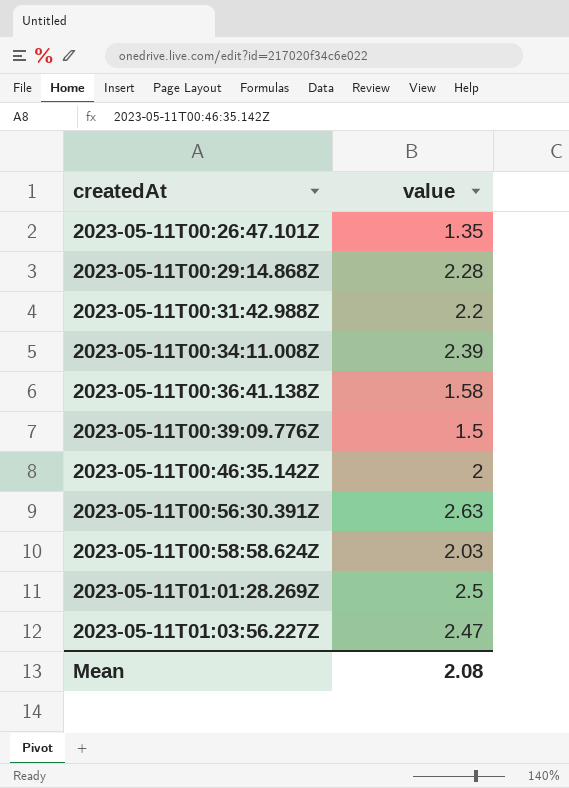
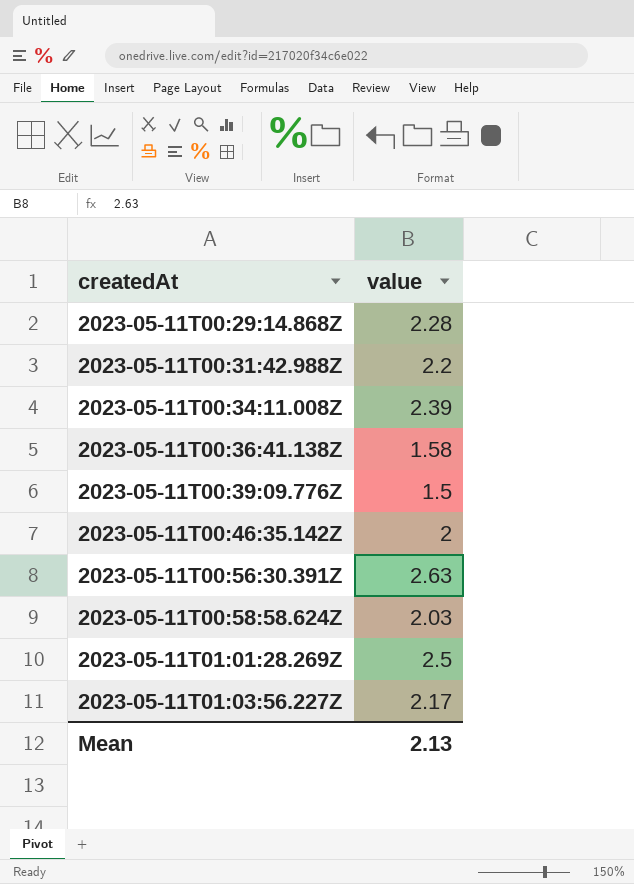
row 2023-05-11T00:26:47.101Z: 1.35 -> none
2023-05-11T01:03:56.227Z | value: 2.47 -> 2.17
Mean | value: 2.08 -> 2.13

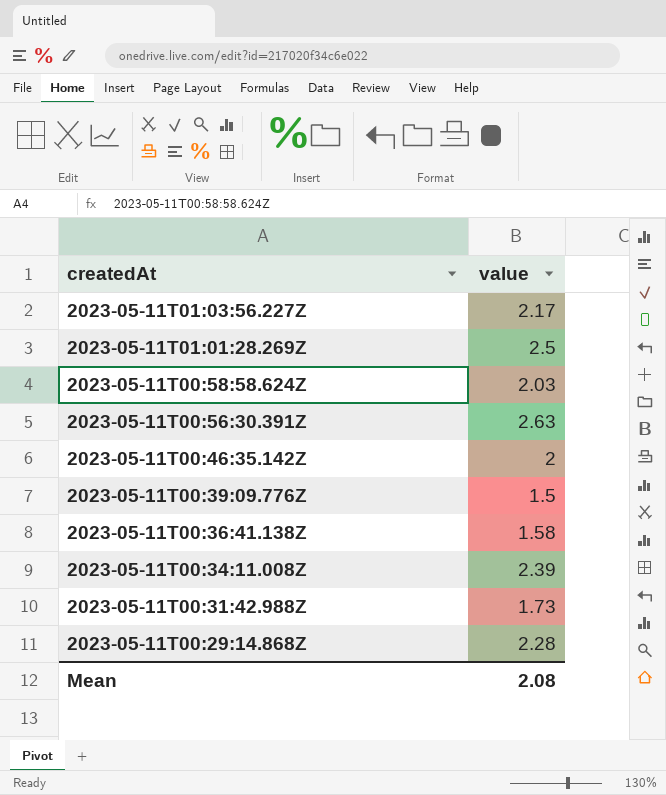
row order: createdAt ascending -> createdAt descending
2023-05-11T00:31:42.988Z | value: 2.2 -> 1.73
Mean | value: 2.13 -> 2.08

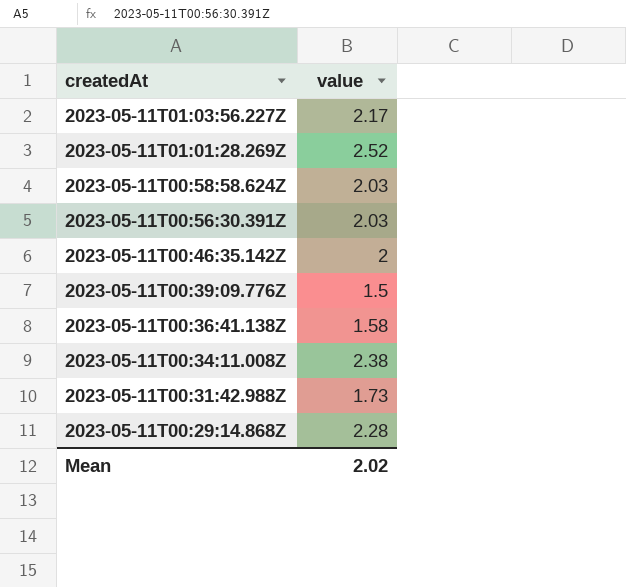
2023-05-11T01:01:28.269Z | value: 2.5 -> 2.52
2023-05-11T00:56:30.391Z | value: 2.63 -> 2.03
2023-05-11T00:34:11.008Z | value: 2.39 -> 2.38
Mean | value: 2.08 -> 2.02

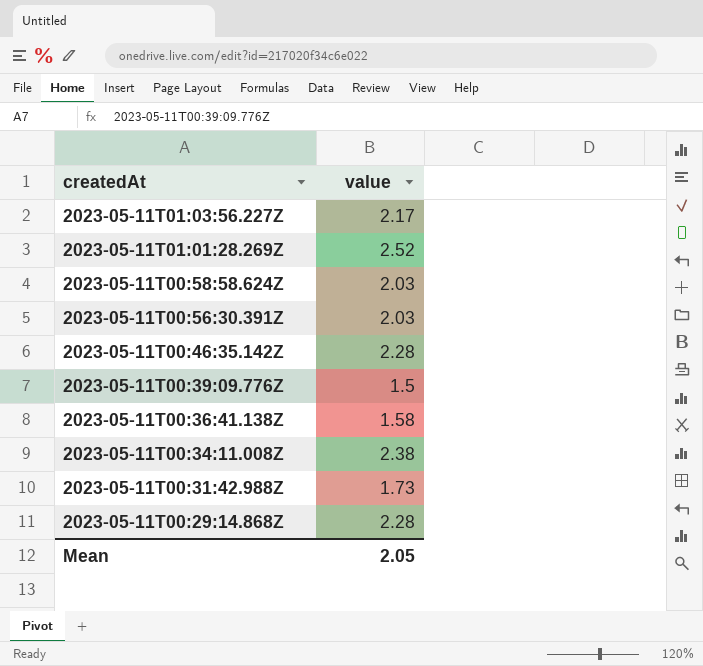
2023-05-11T00:46:35.142Z | value: 2 -> 2.28
Mean | value: 2.02 -> 2.05

